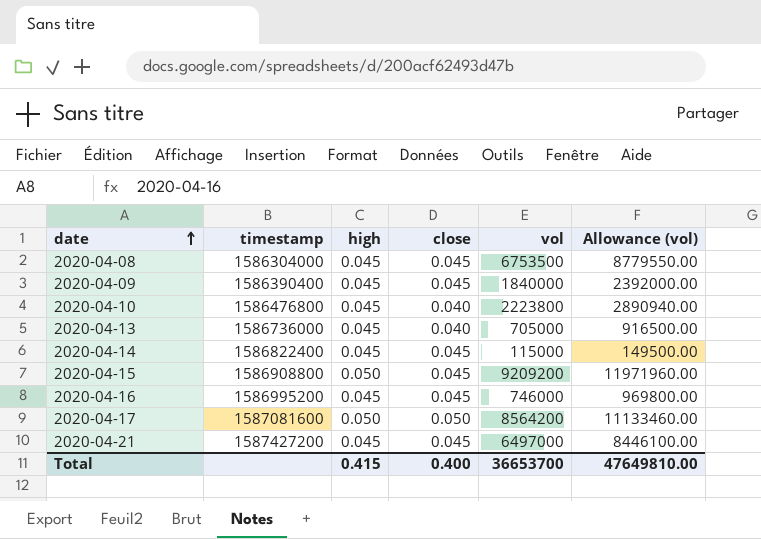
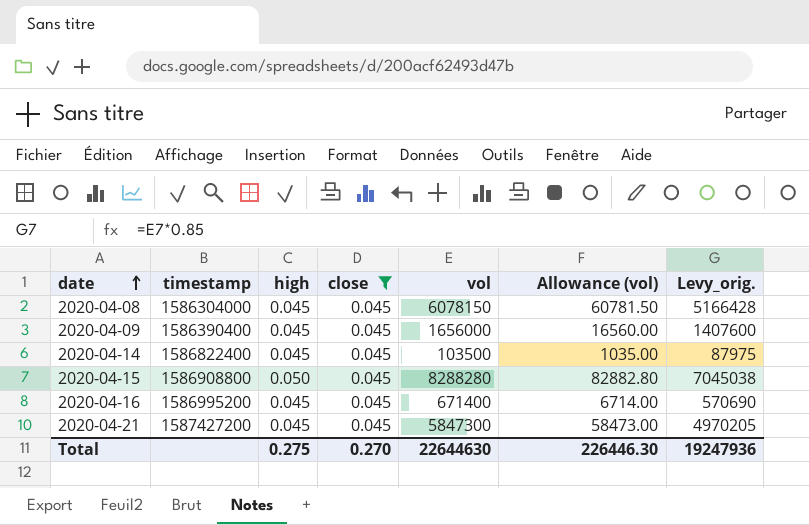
filter: none -> close = 0.045
column Allowance (vol) | formula: [vol] * 1.3 -> [vol] * 0.01
column Levy_orig. | formula: none -> [vol] * 0.85
2020-04-08 | vol: 6753500 -> 6078150
2020-04-09 | vol: 1840000 -> 1656000
2020-04-14 | vol: 115000 -> 103500
2020-04-15 | vol: 9209200 -> 8288280
2020-04-16 | vol: 746000 -> 671400
2020-04-21 | vol: 6497000 -> 5847300
Total | high: 0.415 -> 0.275
Total | close: 0.400 -> 0.270
Total | vol: 36653700 -> 22644630
Total | Allowance (vol): 47649810.00 -> 226446.30

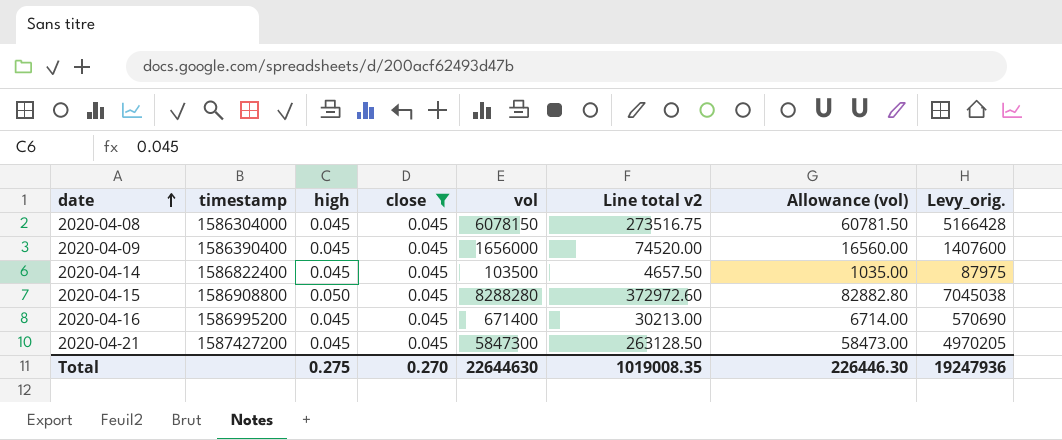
column Line total v2 | formula: none -> [close] * [vol]

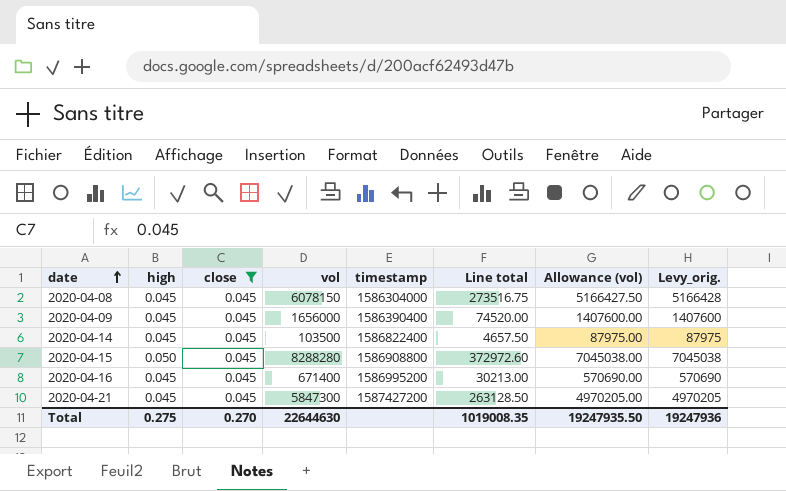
column timestamp | position: 2 -> 5
column name: Line total v2 -> Line total
column Allowance (vol) | formula: [vol] * 0.01 -> [vol] * 0.85
Total | Allowance (vol): 226446.30 -> 19247935.50

